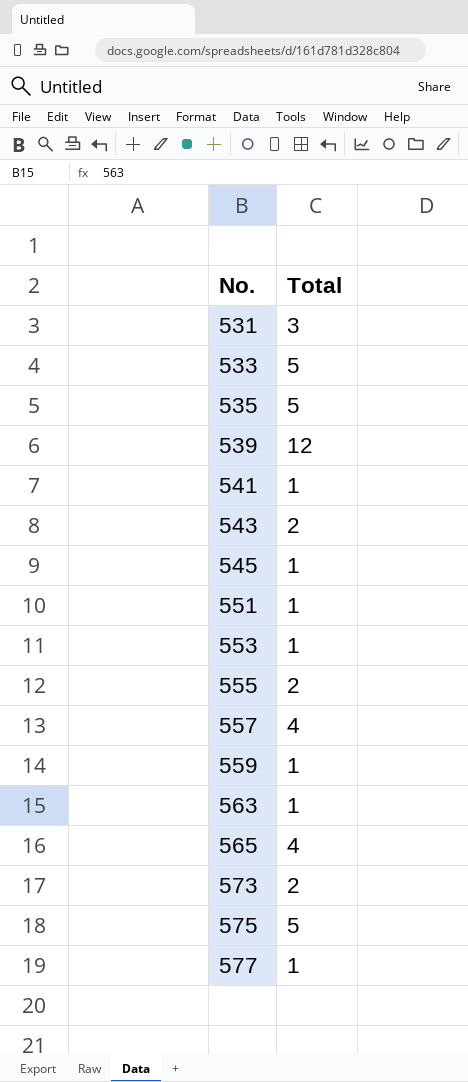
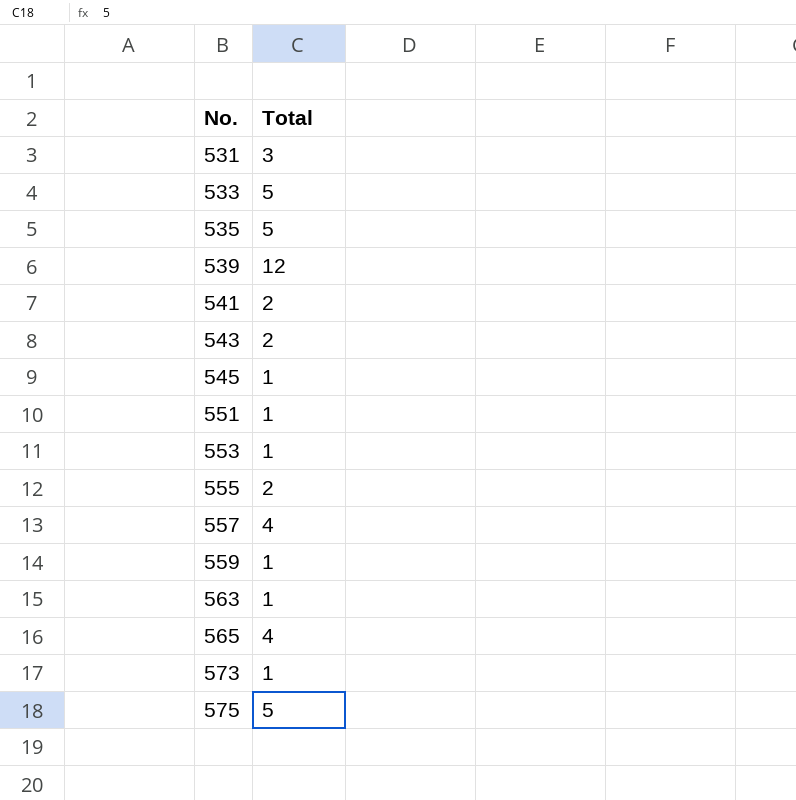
row 577: 1 -> none
541 | Total: 1 -> 2
573 | Total: 2 -> 1

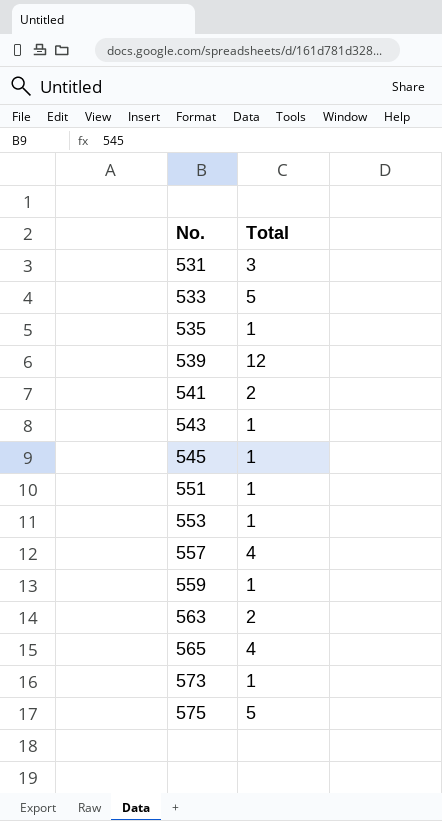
row 555: 2 -> none
535 | Total: 5 -> 1
543 | Total: 2 -> 1
563 | Total: 1 -> 2

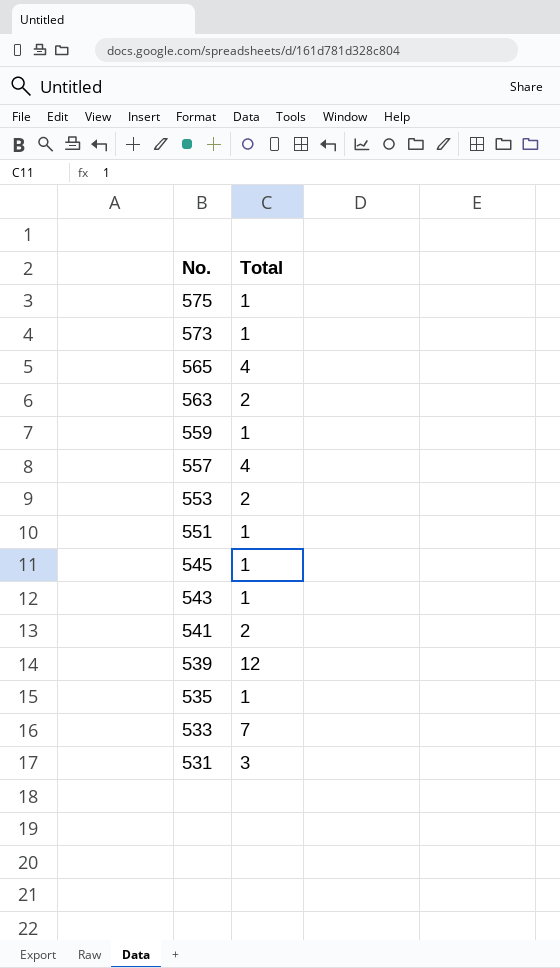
row order: No. ascending -> No. descending
575 | Total: 5 -> 1
553 | Total: 1 -> 2
533 | Total: 5 -> 7

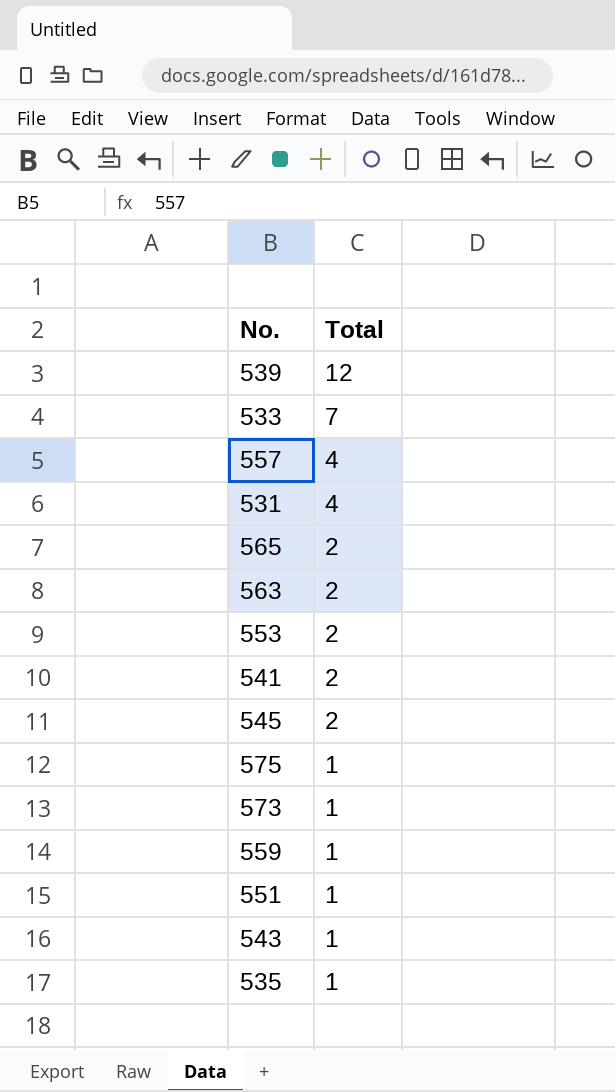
row order: No. descending -> Total descending
531 | Total: 3 -> 4
565 | Total: 4 -> 2
545 | Total: 1 -> 2

